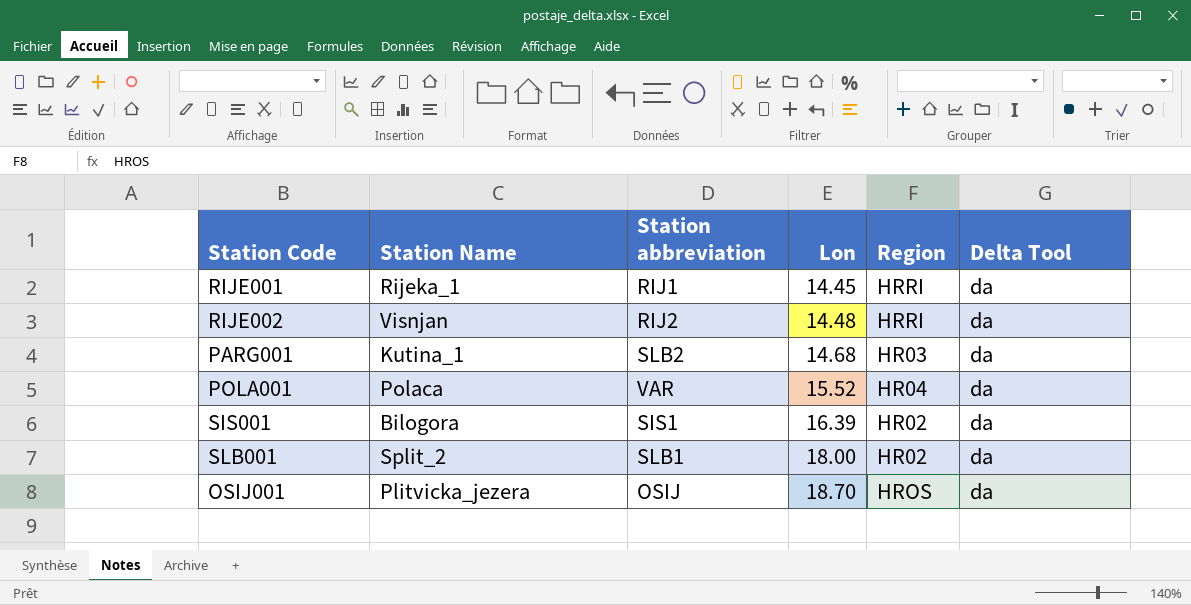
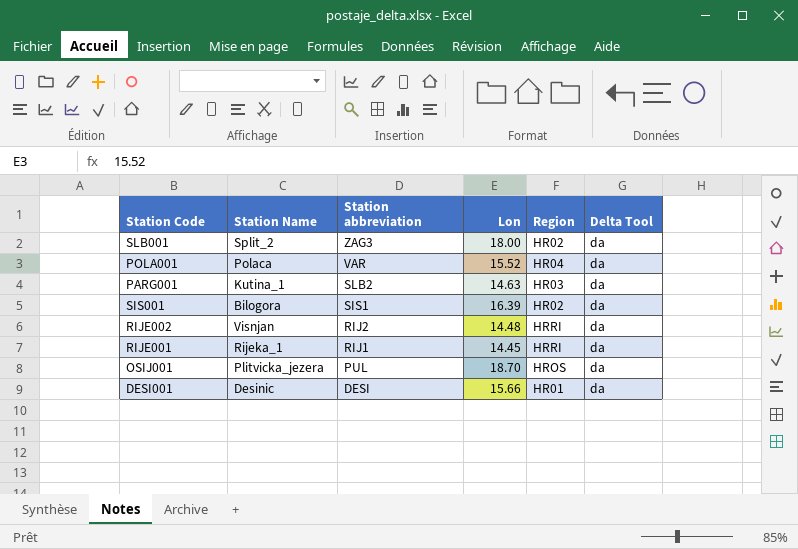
row order: Lon ascending -> Station abbreviation descending
SLB001 | Station abbreviation: SLB1 -> ZAG3
PARG001 | Lon: 14.68 -> 14.63
OSIJ001 | Station abbreviation: OSIJ -> PUL
row DESI001: none -> Desinic | DESI | 15.66 | HR01 | da

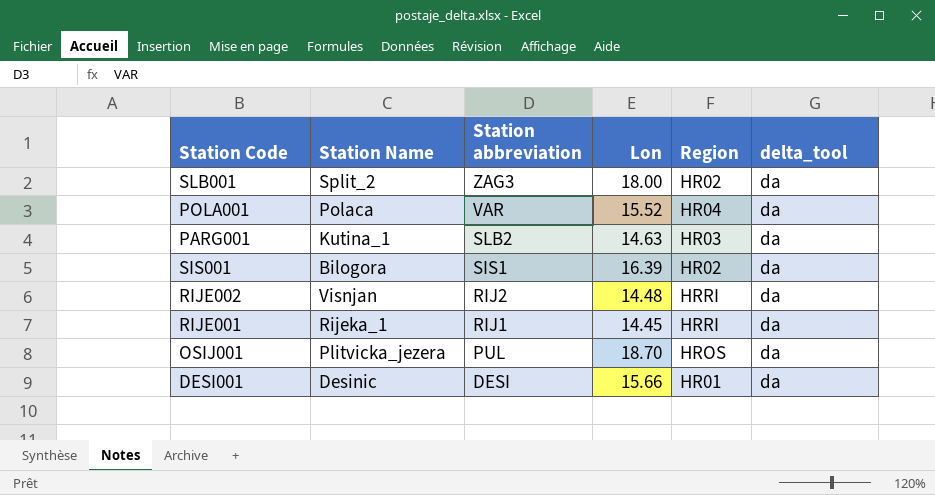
column name: Delta Tool -> delta_tool

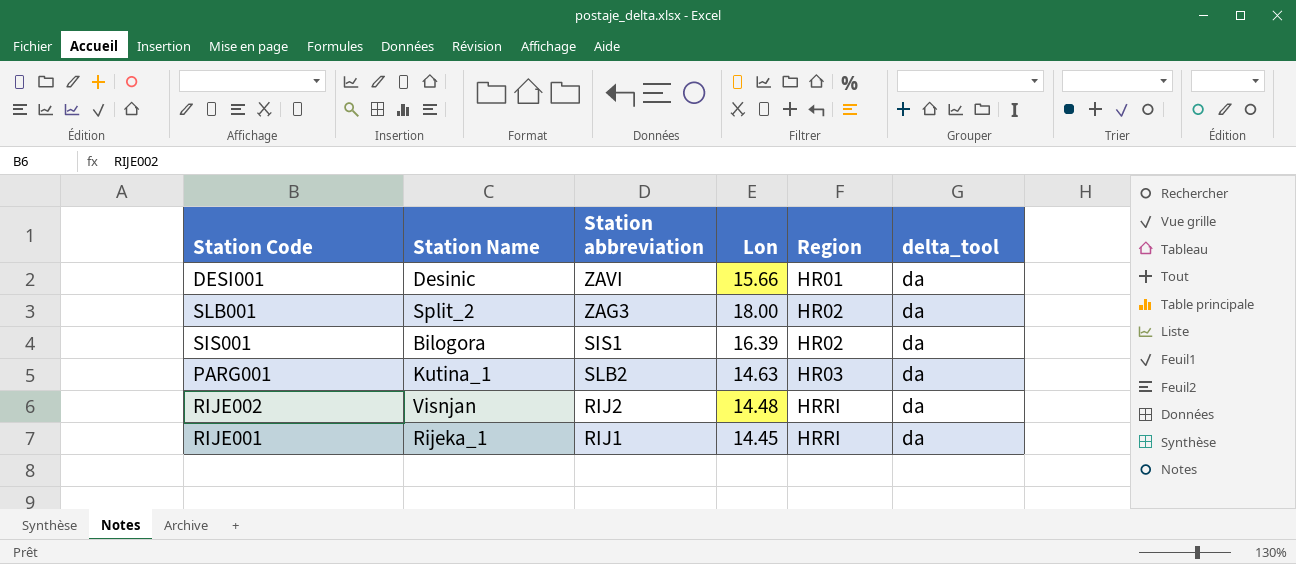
row order: Station abbreviation descending -> Region ascending
row POLA001: Polaca | VAR | 15.52 | HR04 | da -> none
row OSIJ001: Plitvicka_jezera | PUL | 18.70 | HROS | da -> none
DESI001 | Station abbreviation: DESI -> ZAVI

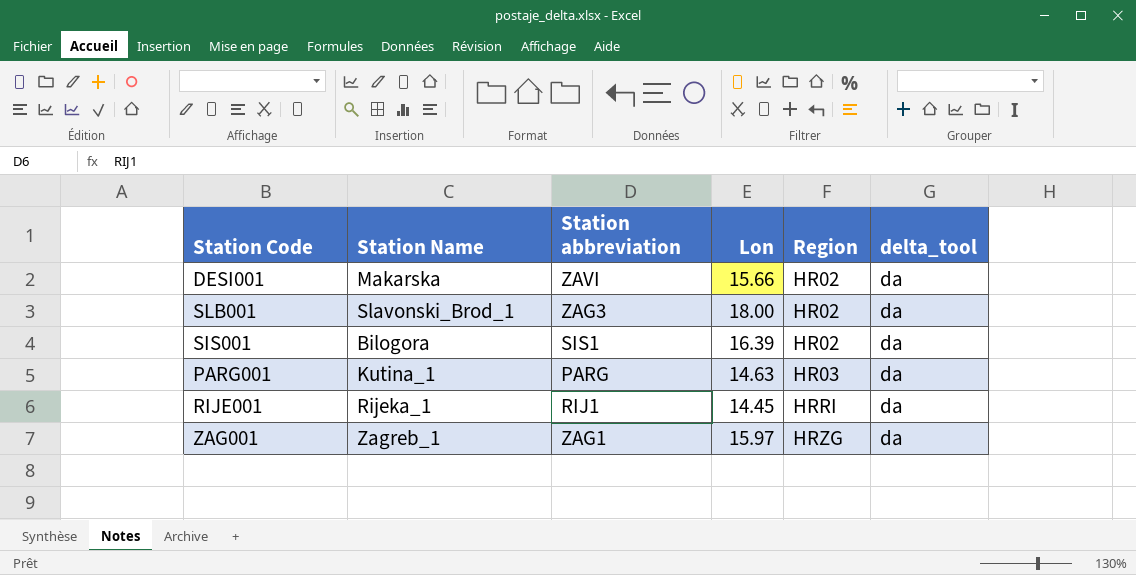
row RIJE002: Visnjan | RIJ2 | 14.48 | HRRI | da -> none
DESI001 | Station Name: Desinic -> Makarska
DESI001 | Region: HR01 -> HR02
SLB001 | Station Name: Split_2 -> Slavonski_Brod_1
PARG001 | Station abbreviation: SLB2 -> PARG
row ZAG001: none -> Zagreb_1 | ZAG1 | 15.97 | HRZG | da

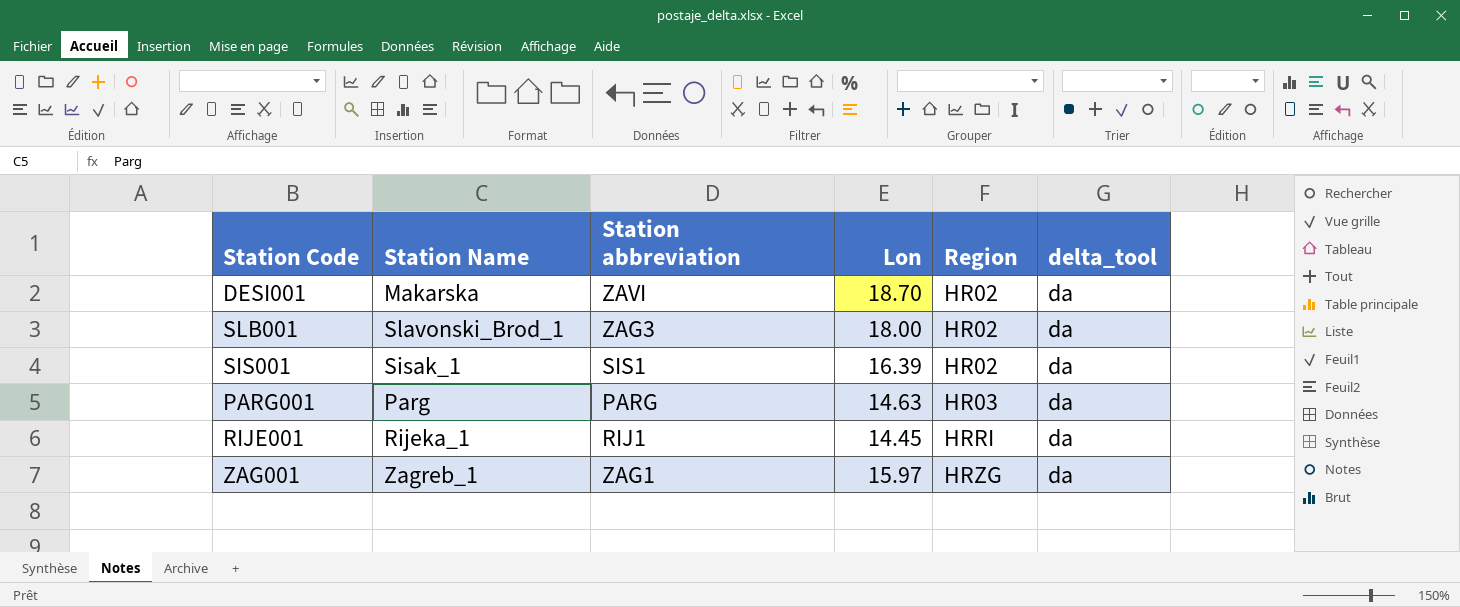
DESI001 | Lon: 15.66 -> 18.70
SIS001 | Station Name: Bilogora -> Sisak_1
PARG001 | Station Name: Kutina_1 -> Parg

